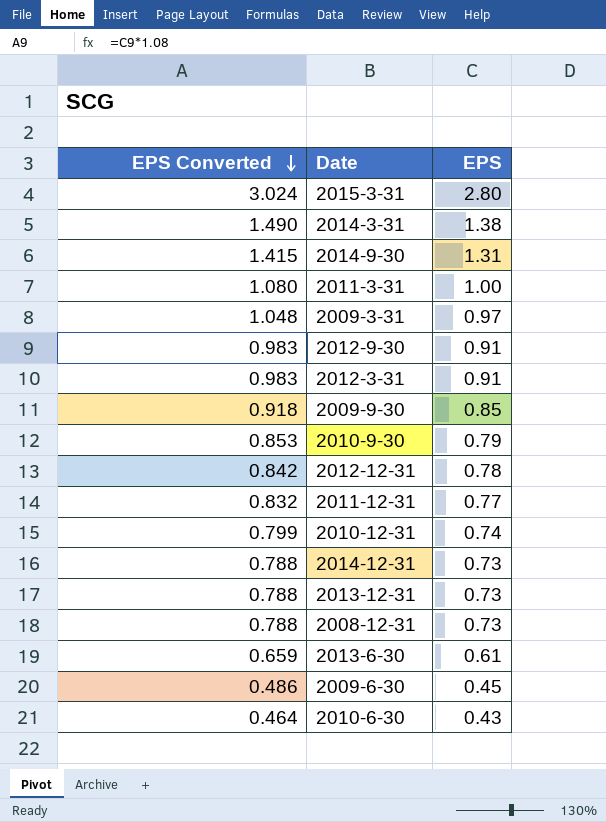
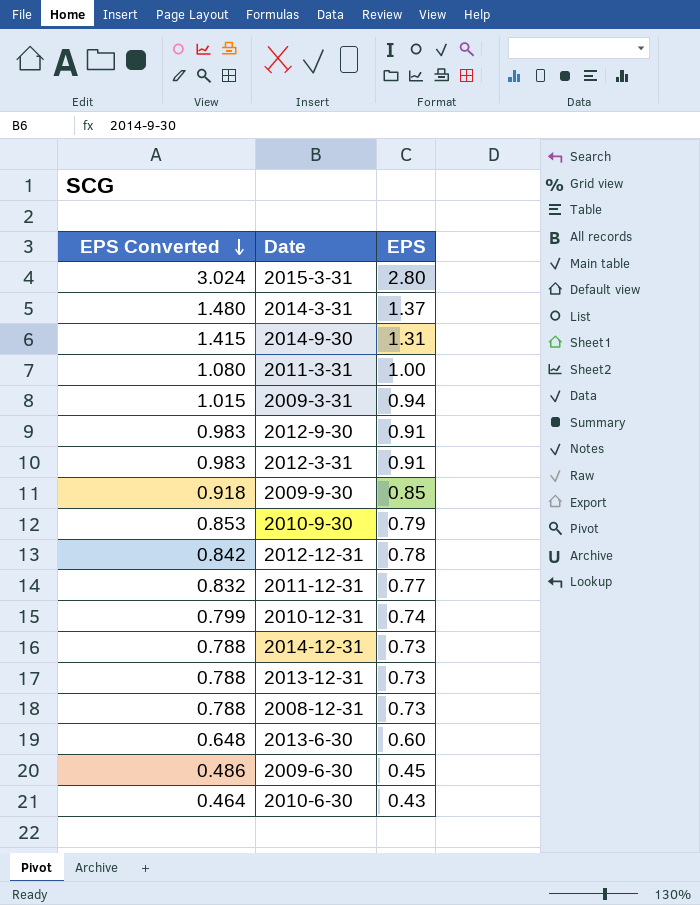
2014-3-31 | EPS Converted: 1.490 -> 1.480
2014-3-31 | EPS: 1.38 -> 1.37
2009-3-31 | EPS Converted: 1.048 -> 1.015
2009-3-31 | EPS: 0.97 -> 0.94
2013-6-30 | EPS Converted: 0.659 -> 0.648
2013-6-30 | EPS: 0.61 -> 0.60

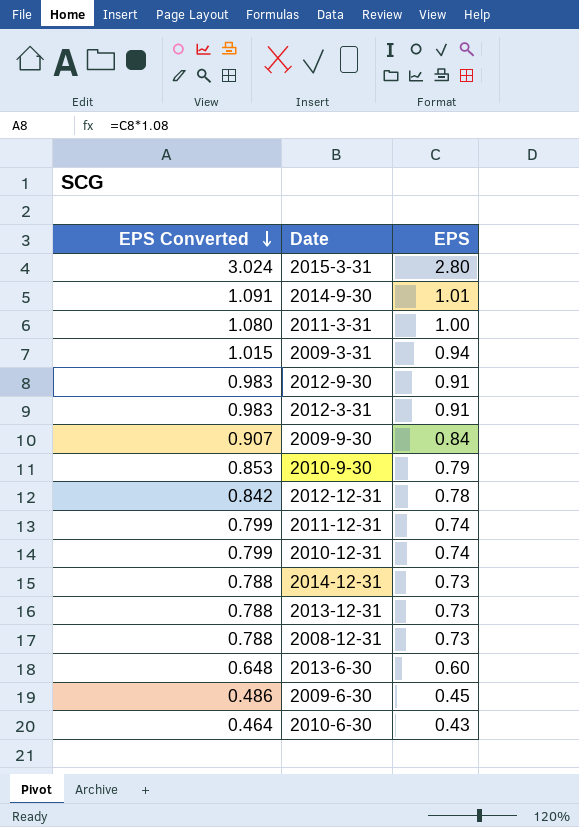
row 2014-3-31: 1.480 | 1.37 -> none
2014-9-30 | EPS Converted: 1.415 -> 1.091
2014-9-30 | EPS: 1.31 -> 1.01
2009-9-30 | EPS Converted: 0.918 -> 0.907
2009-9-30 | EPS: 0.85 -> 0.84
2011-12-31 | EPS Converted: 0.832 -> 0.799
2011-12-31 | EPS: 0.77 -> 0.74

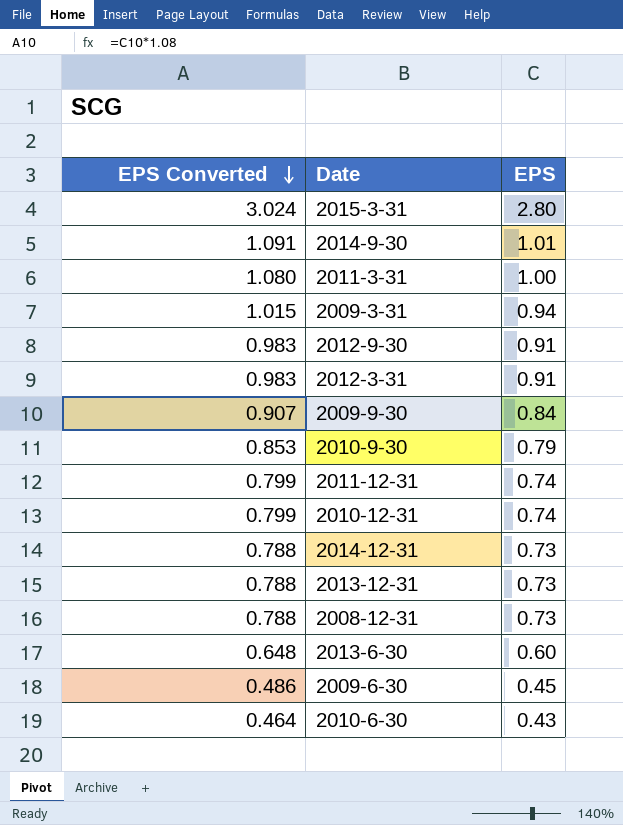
row 2012-12-31: 0.842 | 0.78 -> none

